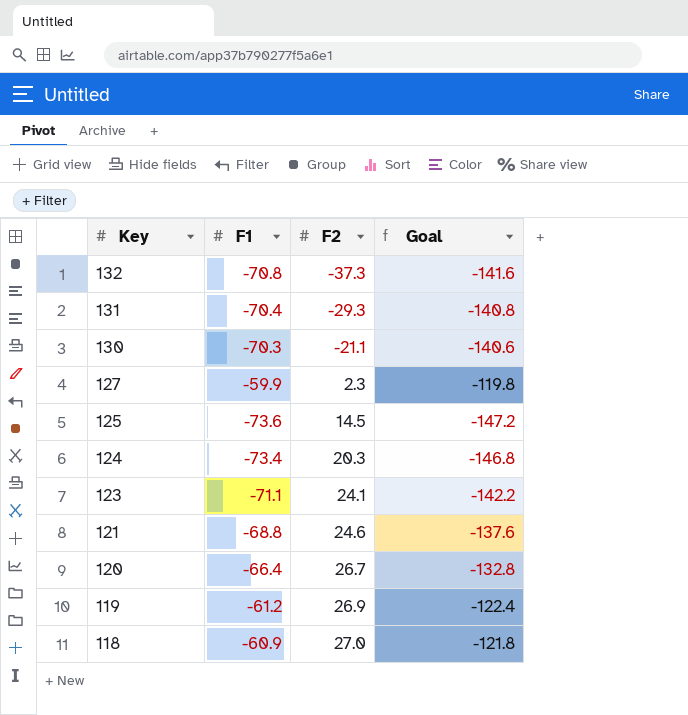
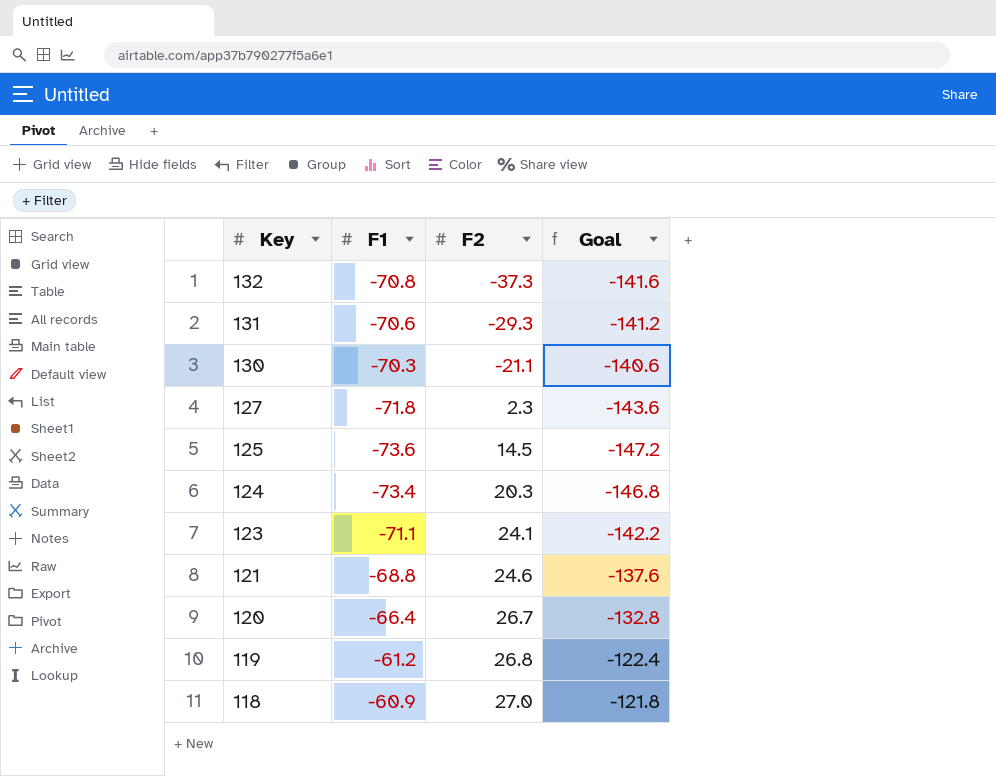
131 | F1: -70.4 -> -70.6
131 | Goal: -140.8 -> -141.2
127 | F1: -59.9 -> -71.8
127 | Goal: -119.8 -> -143.6
119 | F2: 26.9 -> 26.8

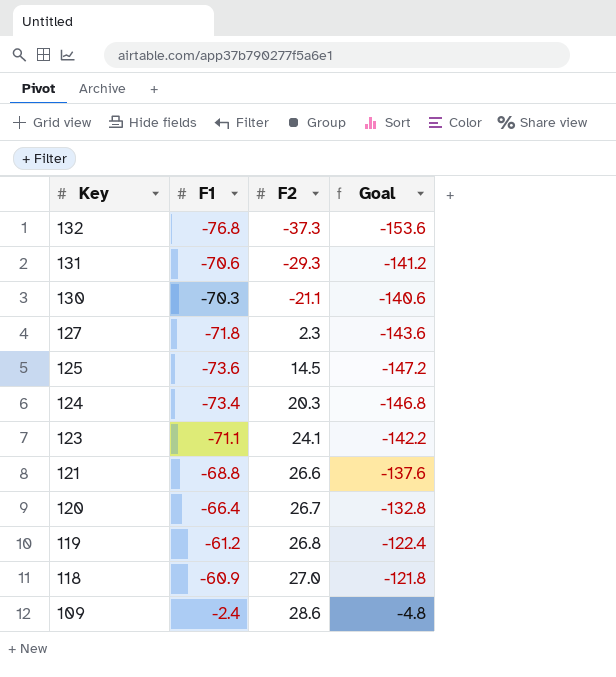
132 | F1: -70.8 -> -76.8
132 | Goal: -141.6 -> -153.6
121 | F2: 24.6 -> 26.6
row 109: none -> -2.4 | 28.6 | -4.8

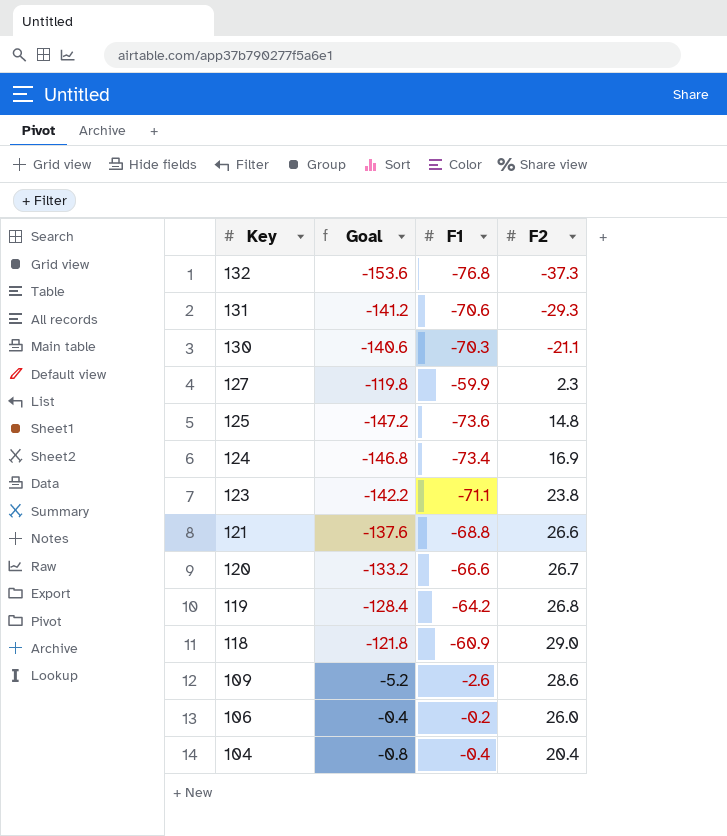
column Goal | position: 4 -> 2
127 | Goal: -143.6 -> -119.8
127 | F1: -71.8 -> -59.9
125 | F2: 14.5 -> 14.8
124 | F2: 20.3 -> 16.9
123 | F2: 24.1 -> 23.8
120 | Goal: -132.8 -> -133.2
120 | F1: -66.4 -> -66.6
119 | Goal: -122.4 -> -128.4
119 | F1: -61.2 -> -64.2
118 | F2: 27.0 -> 29.0
109 | Goal: -4.8 -> -5.2
109 | F1: -2.4 -> -2.6
row 106: none -> -0.4 | -0.2 | 26.0
row 104: none -> -0.8 | -0.4 | 20.4

